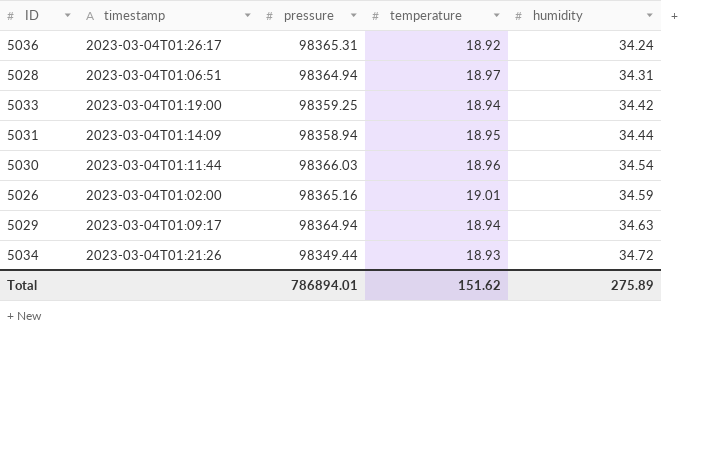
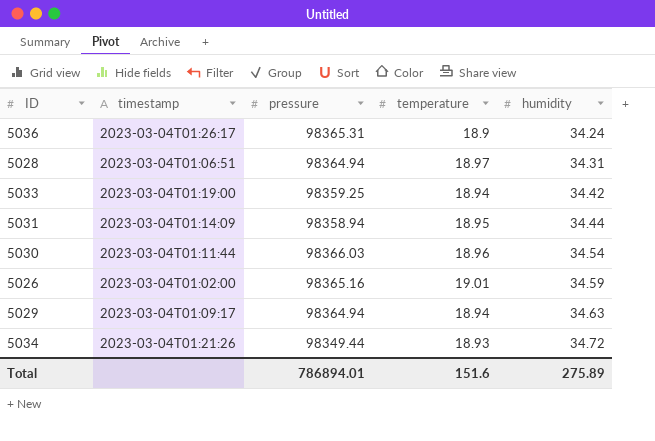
5036 | temperature: 18.92 -> 18.9
Total | temperature: 151.62 -> 151.6

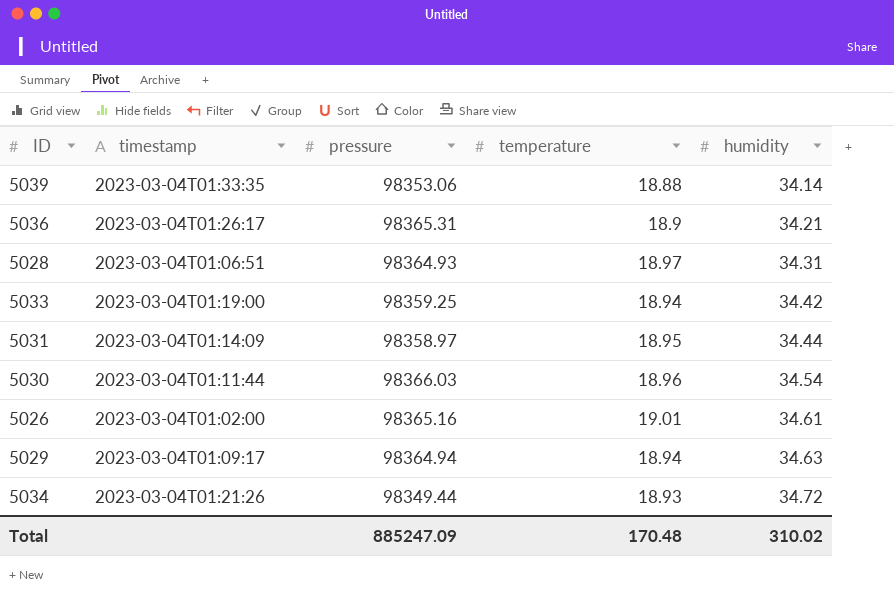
row 5039: none -> 2023-03-04T01:33:35 | 98353.06 | 18.88 | 34.14
5036 | humidity: 34.24 -> 34.21
5028 | pressure: 98364.94 -> 98364.93
5031 | pressure: 98358.94 -> 98358.97
5026 | humidity: 34.59 -> 34.61
Total | pressure: 786894.01 -> 885247.09
Total | temperature: 151.6 -> 170.48
Total | humidity: 275.89 -> 310.02

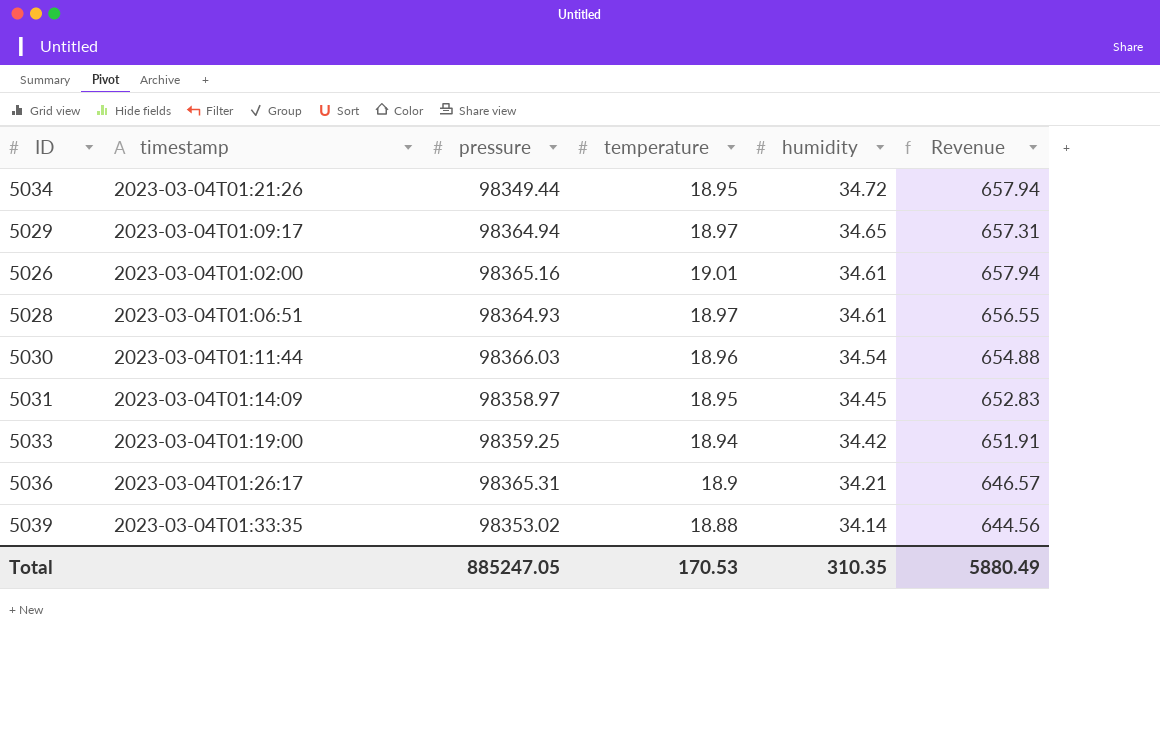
row order: humidity ascending -> humidity descending
column Revenue | formula: none -> [temperature] * [humidity]
5034 | temperature: 18.93 -> 18.95
5029 | temperature: 18.94 -> 18.97
5029 | humidity: 34.63 -> 34.65
5028 | humidity: 34.31 -> 34.61
5031 | humidity: 34.44 -> 34.45
5039 | pressure: 98353.06 -> 98353.02
Total | pressure: 885247.09 -> 885247.05
Total | temperature: 170.48 -> 170.53
Total | humidity: 310.02 -> 310.35

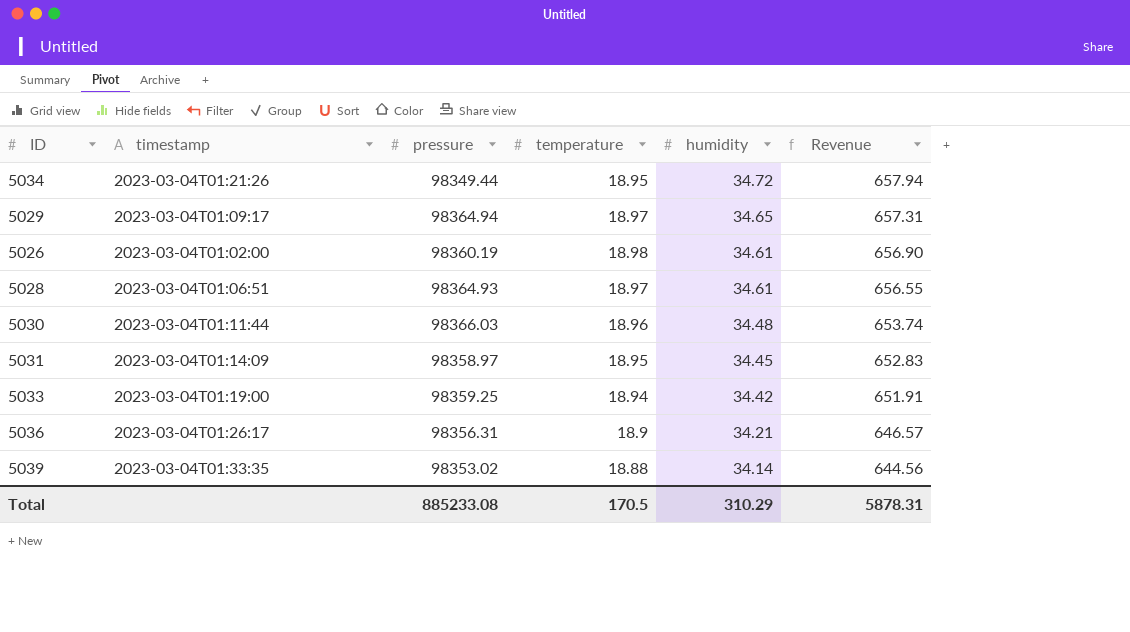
5026 | pressure: 98365.16 -> 98360.19
5026 | temperature: 19.01 -> 18.98
5026 | Revenue: 657.94 -> 656.90
5030 | humidity: 34.54 -> 34.48
5030 | Revenue: 654.88 -> 653.74
5036 | pressure: 98365.31 -> 98356.31
Total | pressure: 885247.05 -> 885233.08
Total | temperature: 170.53 -> 170.5
Total | humidity: 310.35 -> 310.29
Total | Revenue: 5880.49 -> 5878.31

